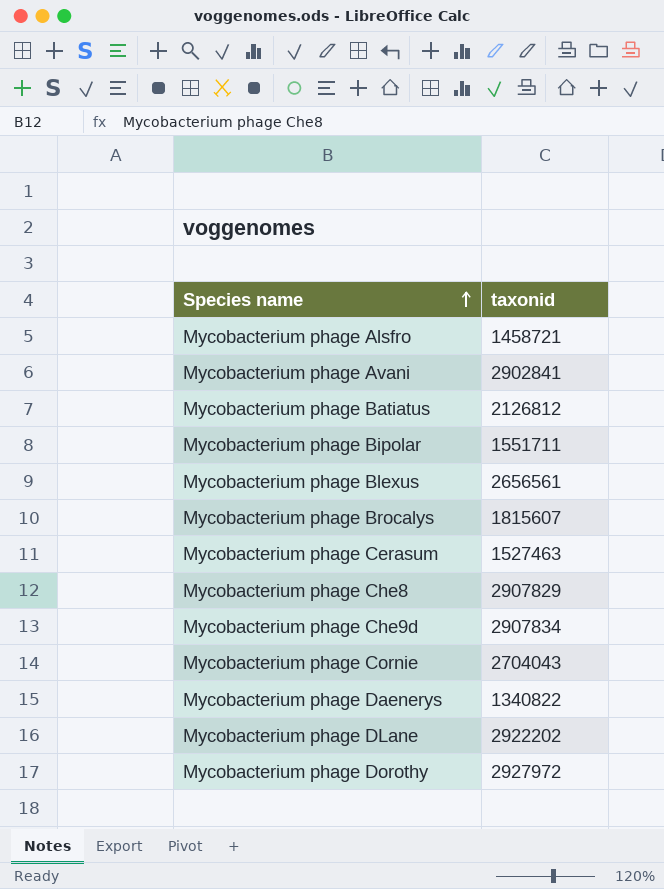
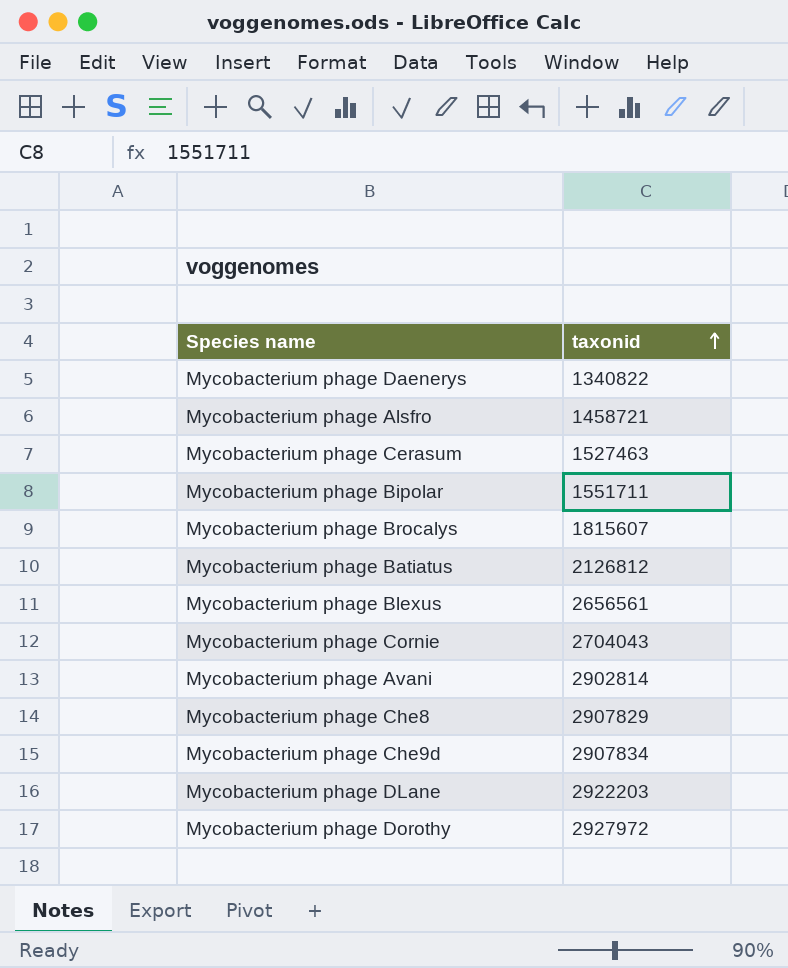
row order: Species name ascending -> taxonid ascending
Mycobacterium phage Avani | taxonid: 2902841 -> 2902814
Mycobacterium phage DLane | taxonid: 2922202 -> 2922203

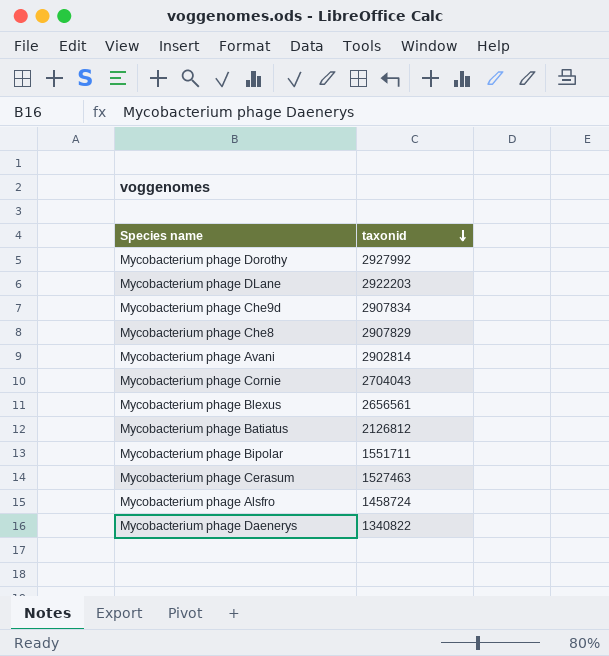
row order: taxonid ascending -> taxonid descending
row Mycobacterium phage Brocalys: 1815607 -> none
Mycobacterium phage Dorothy | taxonid: 2927972 -> 2927992
Mycobacterium phage Alsfro | taxonid: 1458721 -> 1458724

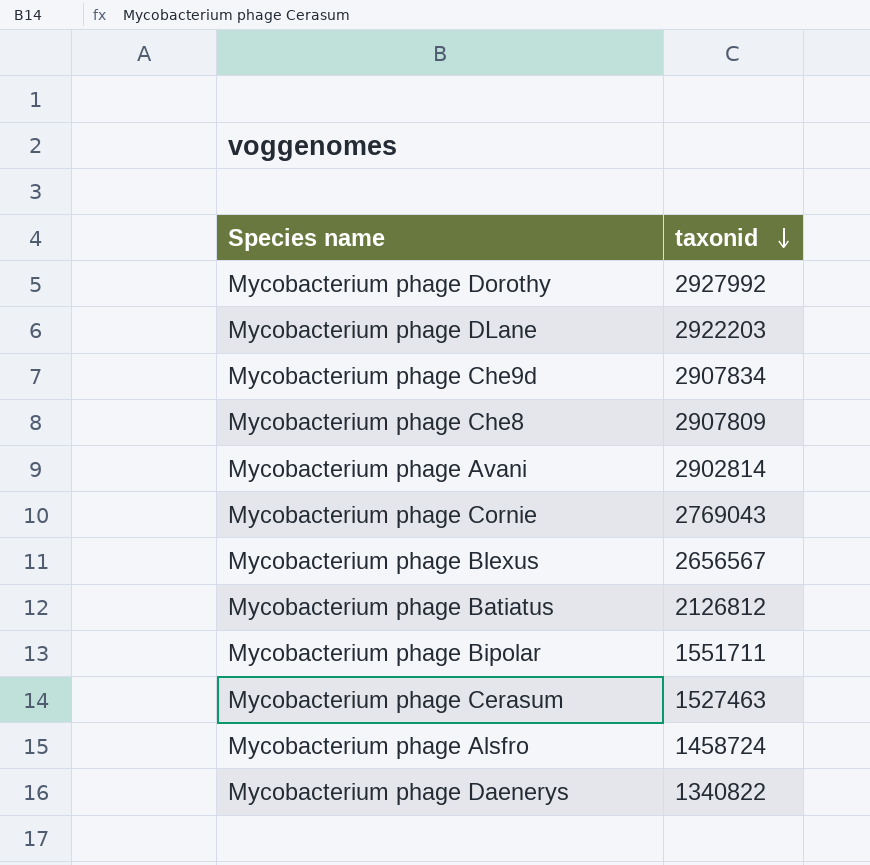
Mycobacterium phage Che8 | taxonid: 2907829 -> 2907809
Mycobacterium phage Cornie | taxonid: 2704043 -> 2769043
Mycobacterium phage Blexus | taxonid: 2656561 -> 2656567

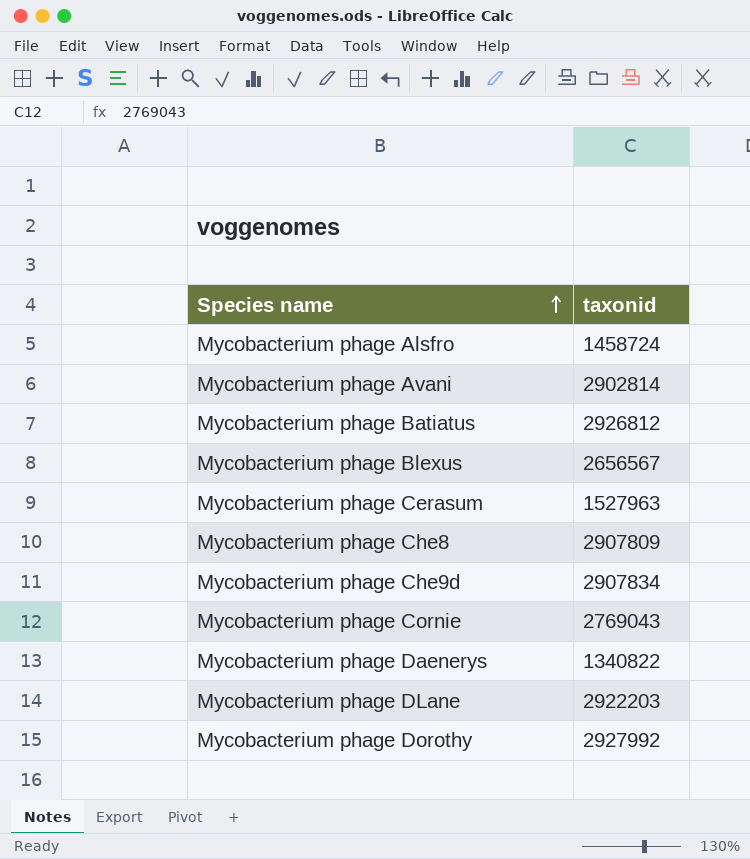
row order: taxonid descending -> Species name ascending
row Mycobacterium phage Bipolar: 1551711 -> none
Mycobacterium phage Batiatus | taxonid: 2126812 -> 2926812
Mycobacterium phage Cerasum | taxonid: 1527463 -> 1527963

